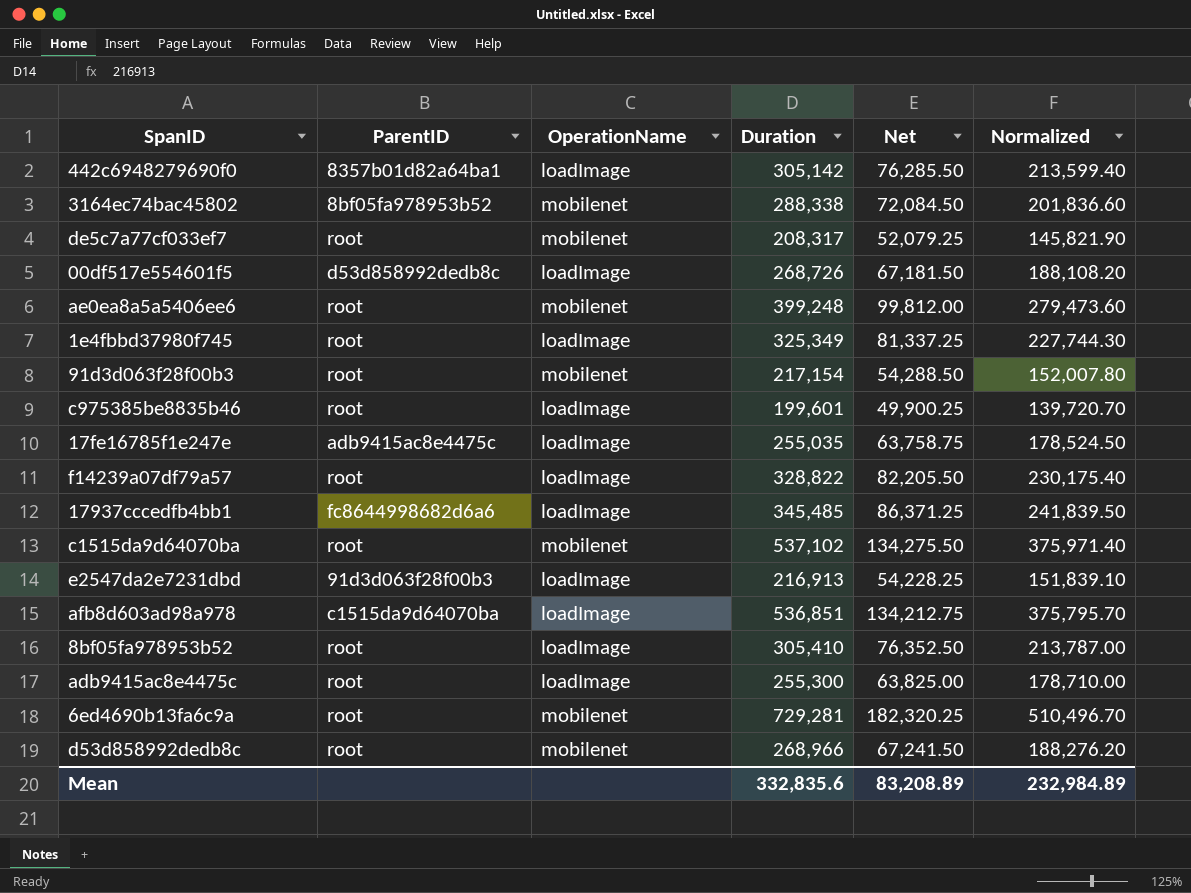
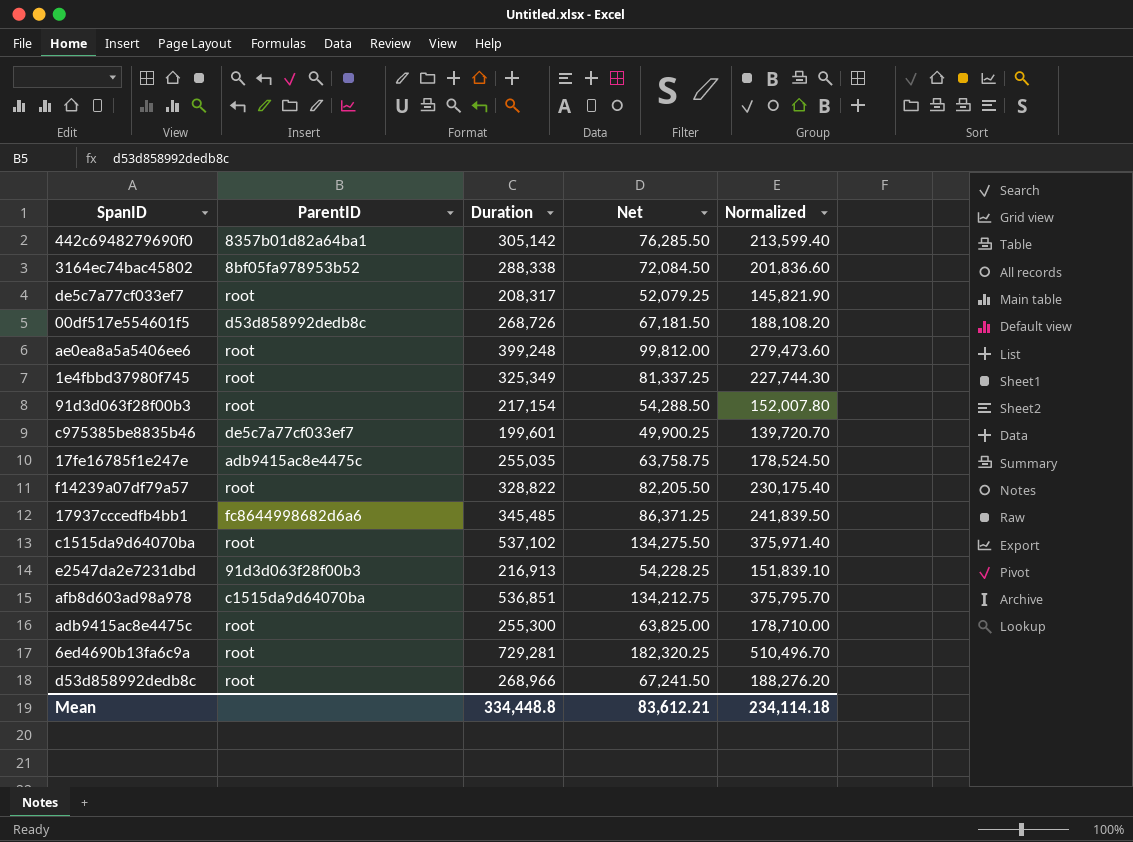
column OperationName | position: 3 -> none
row 8bf05fa978953b52: root | loadImage | 305,410 | 76,352.50 | 213,787.00 -> none
c975385be8835b46 | ParentID: root -> de5c7a77cf033ef7
Mean | Duration: 332,835.6 -> 334,448.8
Mean | Net: 83,208.89 -> 83,612.21
Mean | Normalized: 232,984.89 -> 234,114.18

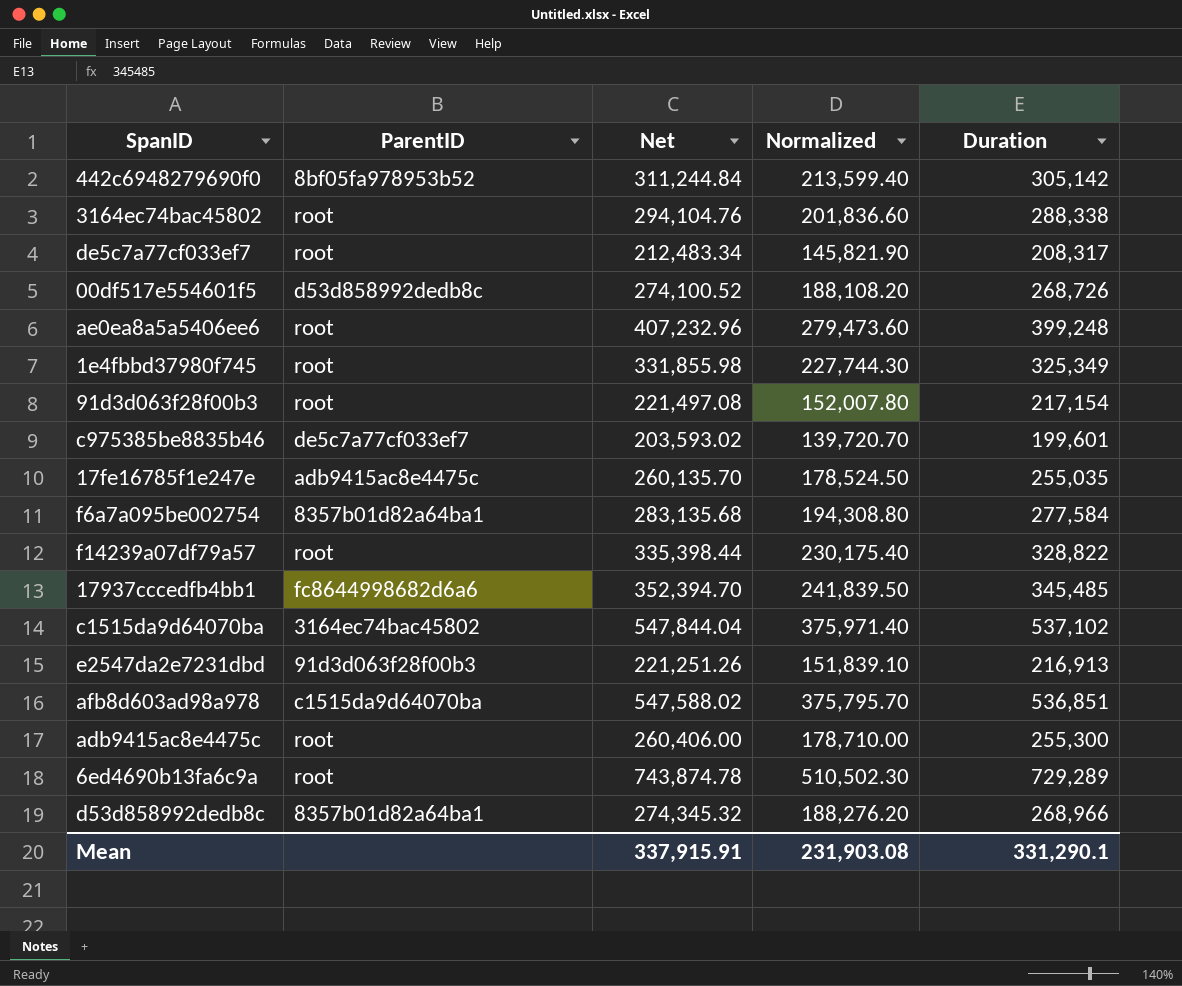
column Net | formula: [Duration] * 0.25 -> [Duration] * 1.02
column Duration | position: 3 -> 5
442c6948279690f0 | ParentID: 8357b01d82a64ba1 -> 8bf05fa978953b52
3164ec74bac45802 | ParentID: 8bf05fa978953b52 -> root
row f6a7a095be002754: none -> 8357b01d82a64ba1 | 283,135.68 | 194,308.80 | 277,584
c1515da9d64070ba | ParentID: root -> 3164ec74bac45802
6ed4690b13fa6c9a | Normalized: 510,496.70 -> 510,502.30
6ed4690b13fa6c9a | Duration: 729,281 -> 729,289
d53d858992dedb8c | ParentID: root -> 8357b01d82a64ba1
Mean | Net: 83,612.21 -> 337,915.91
Mean | Normalized: 234,114.18 -> 231,903.08
Mean | Duration: 334,448.8 -> 331,290.1

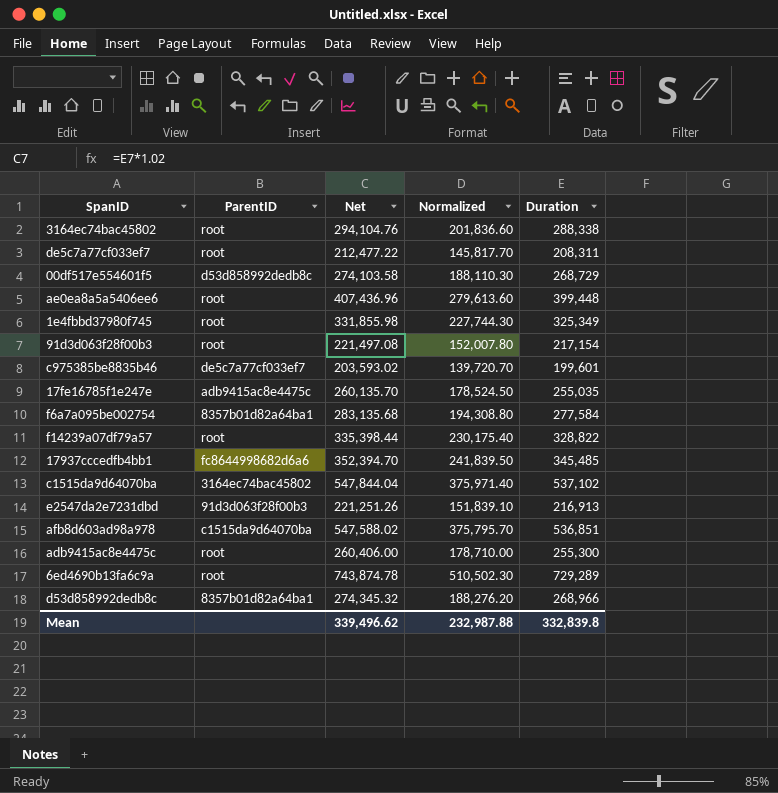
row 442c6948279690f0: 8bf05fa978953b52 | 311,244.84 | 213,599.40 | 305,142 -> none
de5c7a77cf033ef7 | Net: 212,483.34 -> 212,477.22
de5c7a77cf033ef7 | Normalized: 145,821.90 -> 145,817.70
de5c7a77cf033ef7 | Duration: 208,317 -> 208,311
00df517e554601f5 | Net: 274,100.52 -> 274,103.58
00df517e554601f5 | Normalized: 188,108.20 -> 188,110.30
00df517e554601f5 | Duration: 268,726 -> 268,729
ae0ea8a5a5406ee6 | Net: 407,232.96 -> 407,436.96
ae0ea8a5a5406ee6 | Normalized: 279,473.60 -> 279,613.60
ae0ea8a5a5406ee6 | Duration: 399,248 -> 399,448
Mean | Net: 337,915.91 -> 339,496.62
Mean | Normalized: 231,903.08 -> 232,987.88
Mean | Duration: 331,290.1 -> 332,839.8

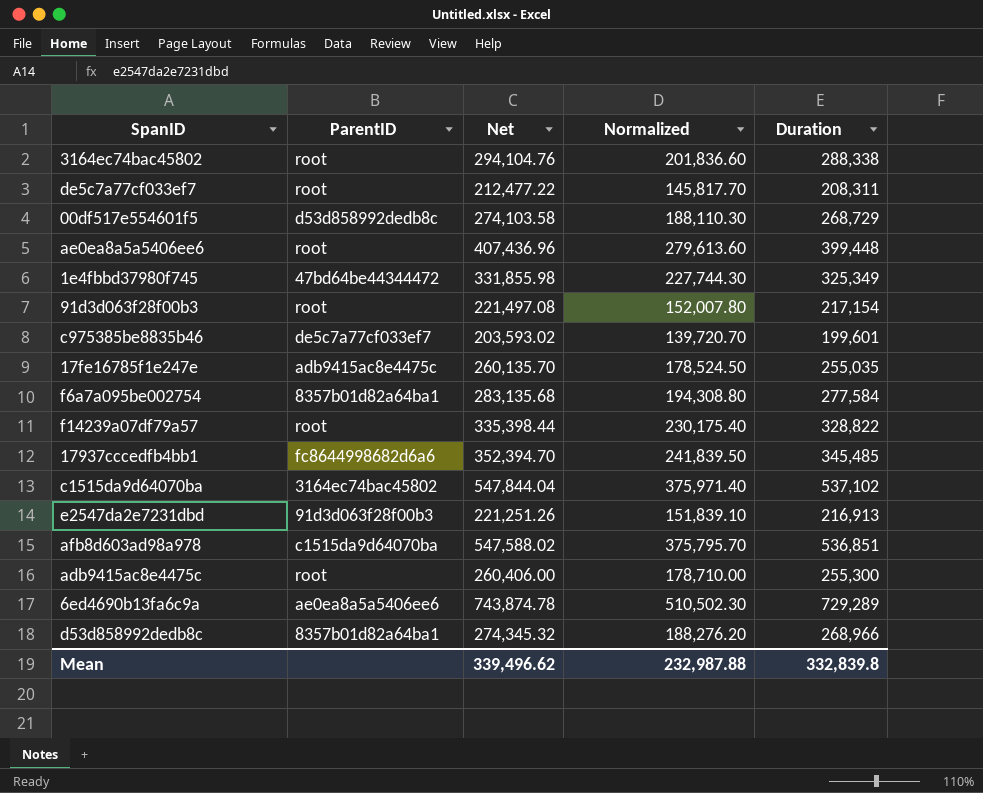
1e4fbbd37980f745 | ParentID: root -> 47bd64be44344472
6ed4690b13fa6c9a | ParentID: root -> ae0ea8a5a5406ee6

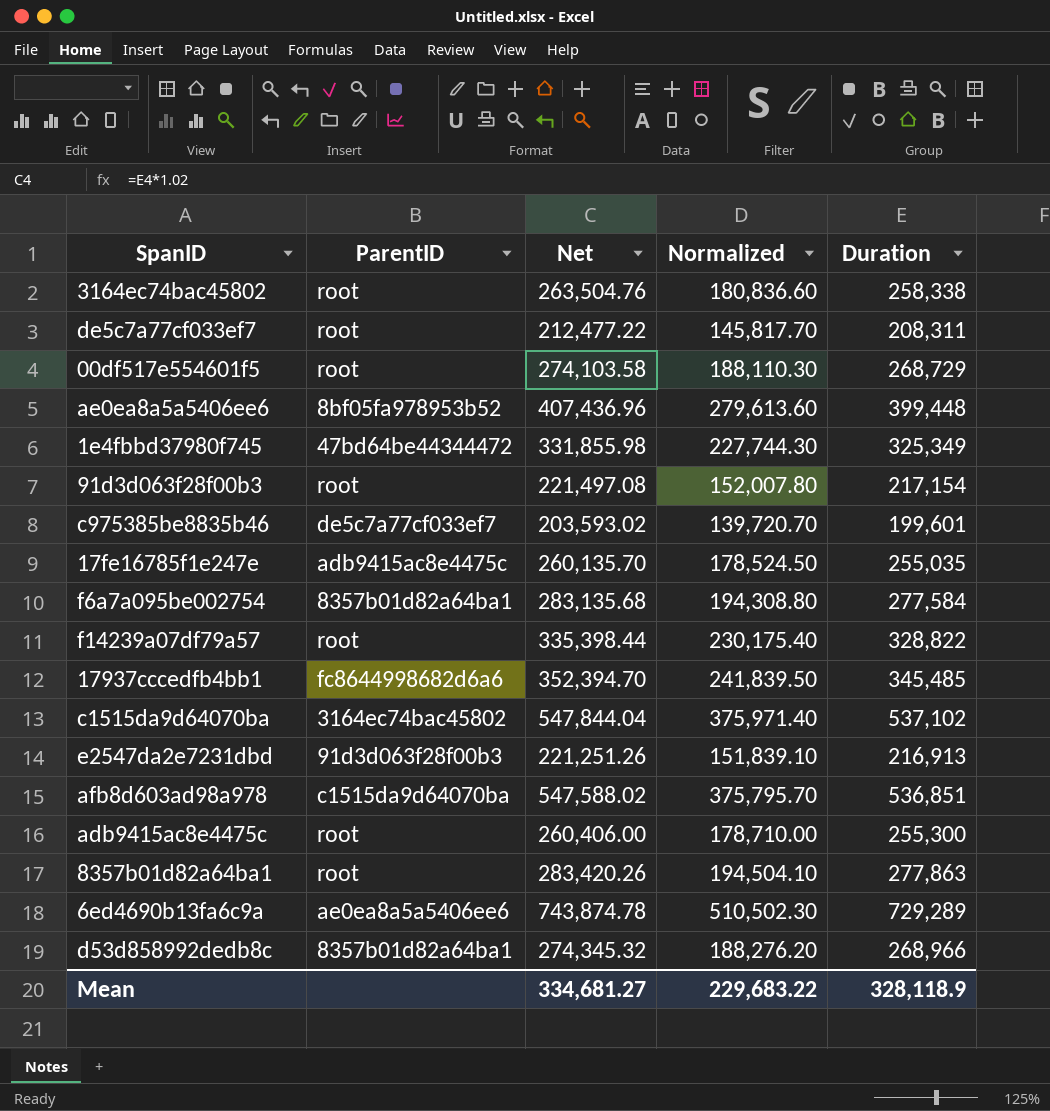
3164ec74bac45802 | Net: 294,104.76 -> 263,504.76
3164ec74bac45802 | Normalized: 201,836.60 -> 180,836.60
3164ec74bac45802 | Duration: 288,338 -> 258,338
00df517e554601f5 | ParentID: d53d858992dedb8c -> root
ae0ea8a5a5406ee6 | ParentID: root -> 8bf05fa978953b52
row 8357b01d82a64ba1: none -> root | 283,420.26 | 194,504.10 | 277,863
Mean | Net: 339,496.62 -> 334,681.27
Mean | Normalized: 232,987.88 -> 229,683.22
Mean | Duration: 332,839.8 -> 328,118.9

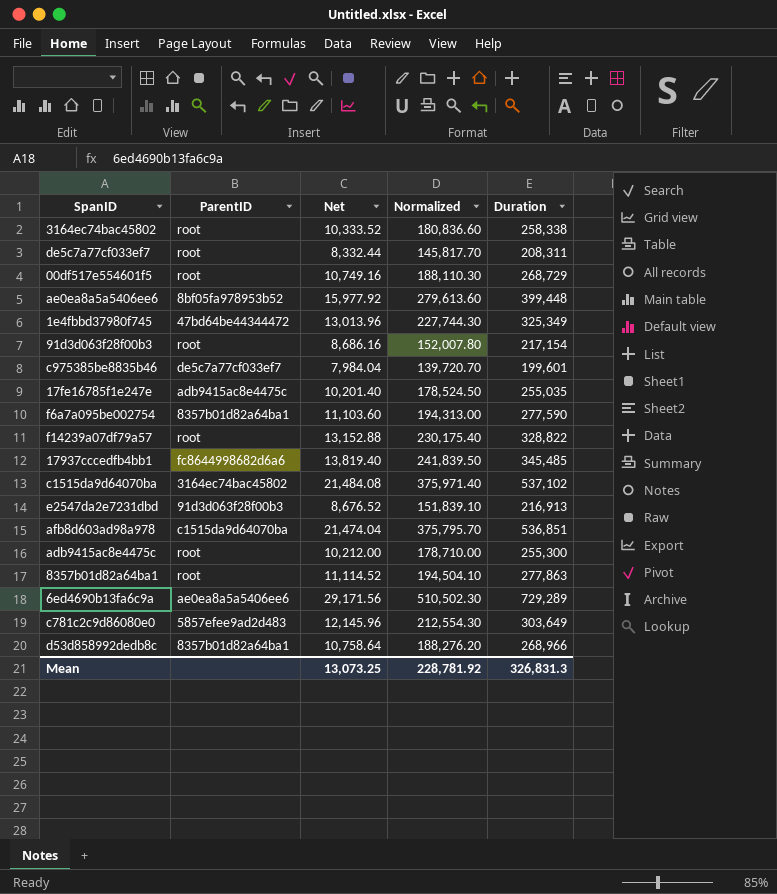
column Net | formula: [Duration] * 1.02 -> [Duration] * 0.04
f6a7a095be002754 | Normalized: 194,308.80 -> 194,313.00
f6a7a095be002754 | Duration: 277,584 -> 277,590
row c781c2c9d86080e0: none -> 5857efee9ad2d483 | 12,145.96 | 212,554.30 | 303,649
Mean | Net: 334,681.27 -> 13,073.25
Mean | Normalized: 229,683.22 -> 228,781.92
Mean | Duration: 328,118.9 -> 326,831.3

